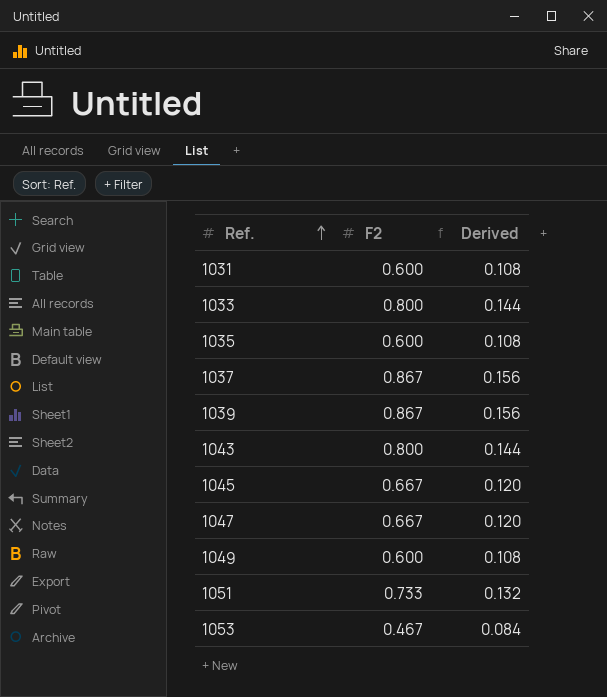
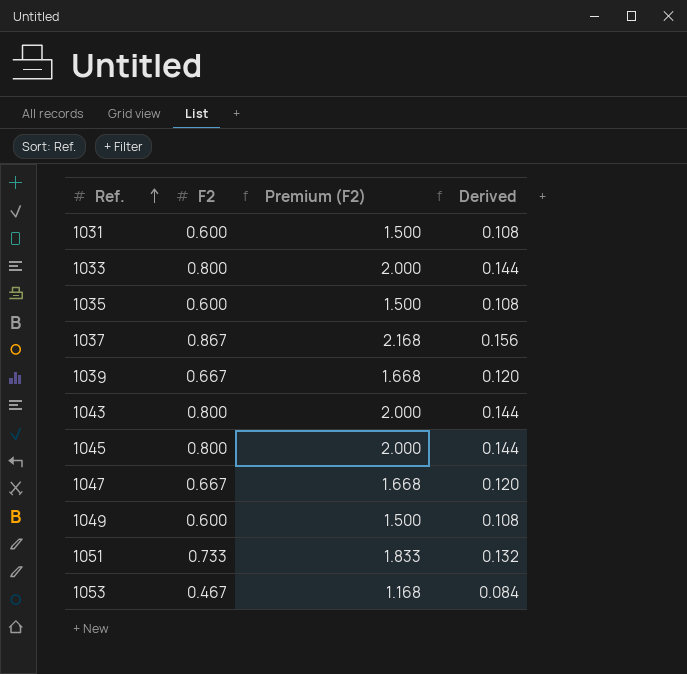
column Premium (F2) | formula: none -> [F2] * 2.5
1039 | F2: 0.867 -> 0.667
1039 | Derived: 0.156 -> 0.120
1045 | F2: 0.667 -> 0.800
1045 | Derived: 0.120 -> 0.144

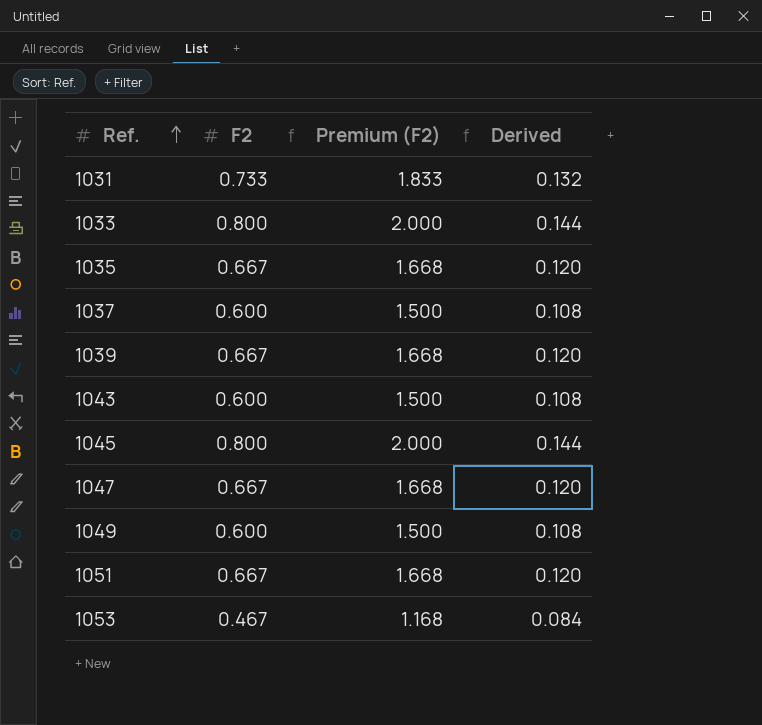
1031 | F2: 0.600 -> 0.733
1031 | Premium (F2): 1.500 -> 1.833
1031 | Derived: 0.108 -> 0.132
1035 | F2: 0.600 -> 0.667
1035 | Premium (F2): 1.500 -> 1.668
1035 | Derived: 0.108 -> 0.120
1037 | F2: 0.867 -> 0.600
1037 | Premium (F2): 2.168 -> 1.500
1037 | Derived: 0.156 -> 0.108
1043 | F2: 0.800 -> 0.600
1043 | Premium (F2): 2.000 -> 1.500
1043 | Derived: 0.144 -> 0.108
1051 | F2: 0.733 -> 0.667
1051 | Premium (F2): 1.833 -> 1.668
1051 | Derived: 0.132 -> 0.120

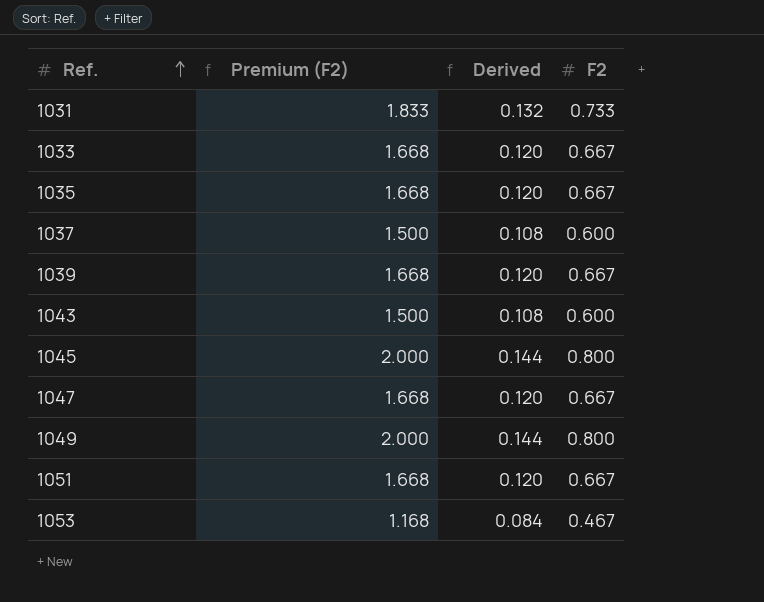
column F2 | position: 2 -> 4
1033 | Premium (F2): 2.000 -> 1.668
1033 | Derived: 0.144 -> 0.120
1033 | F2: 0.800 -> 0.667
1049 | Premium (F2): 1.500 -> 2.000
1049 | Derived: 0.108 -> 0.144
1049 | F2: 0.600 -> 0.800

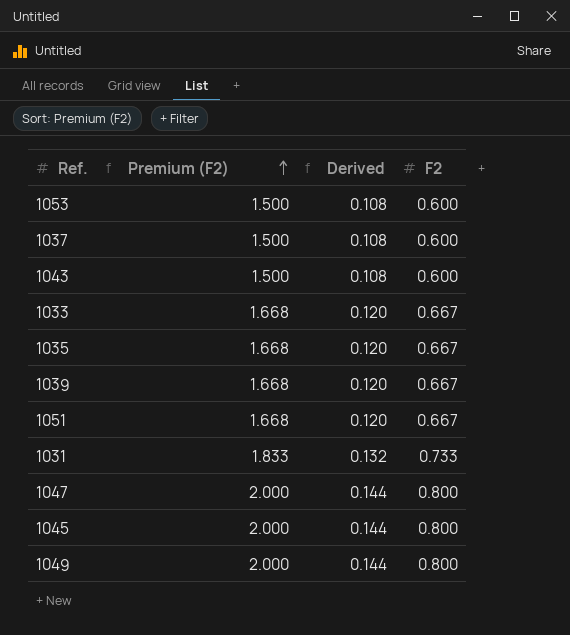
row order: Ref. ascending -> Premium (F2) ascending
1053 | Premium (F2): 1.168 -> 1.500
1053 | Derived: 0.084 -> 0.108
1053 | F2: 0.467 -> 0.600
1047 | Premium (F2): 1.668 -> 2.000
1047 | Derived: 0.120 -> 0.144
1047 | F2: 0.667 -> 0.800

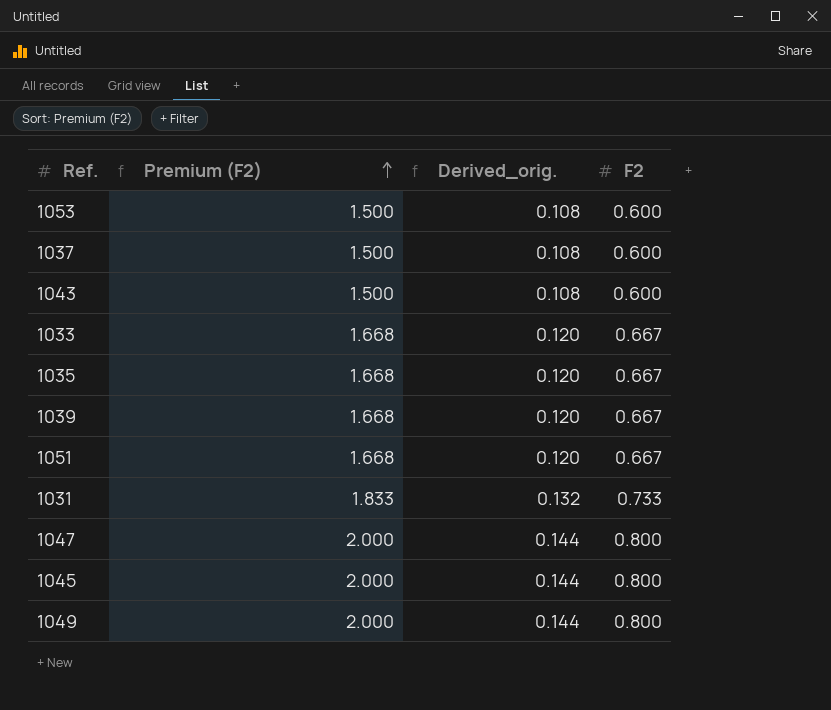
column name: Derived -> Derived_orig.

